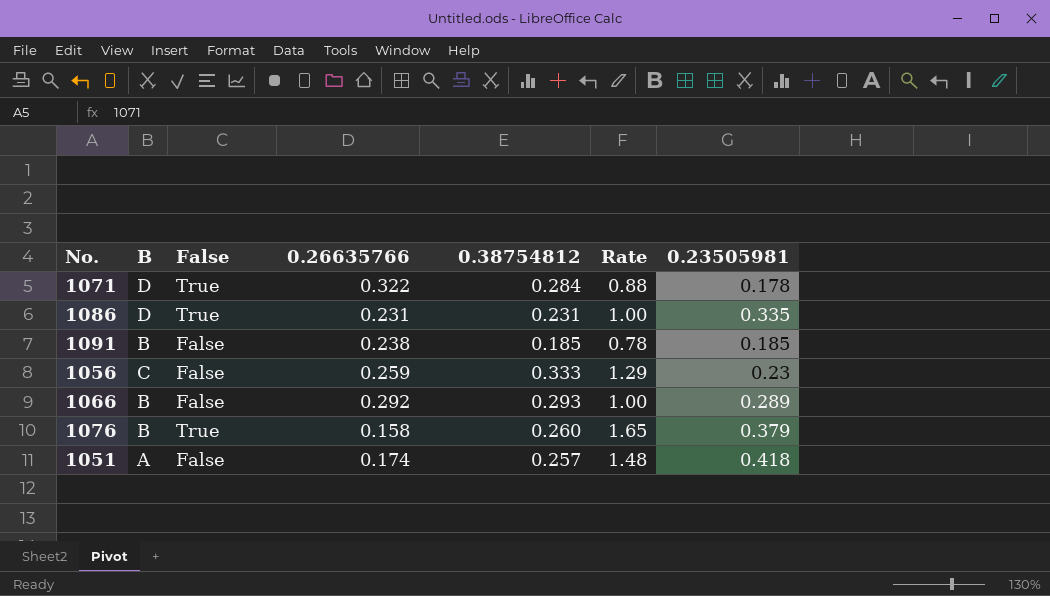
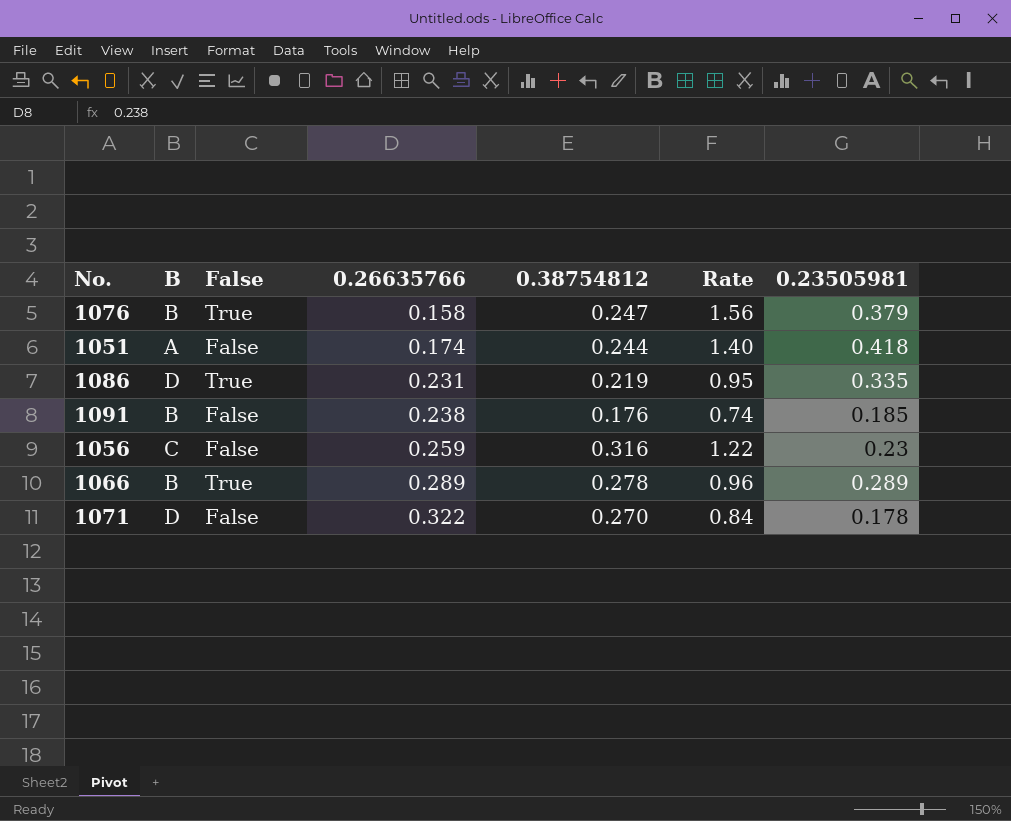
row order: none -> 0.26635766 ascending
1076 | 0.38754812: 0.260 -> 0.247
1076 | Rate: 1.65 -> 1.56
1051 | 0.38754812: 0.257 -> 0.244
1051 | Rate: 1.48 -> 1.40
1086 | 0.38754812: 0.231 -> 0.219
1086 | Rate: 1.00 -> 0.95
1091 | 0.38754812: 0.185 -> 0.176
1091 | Rate: 0.78 -> 0.74
1056 | 0.38754812: 0.333 -> 0.316
1056 | Rate: 1.29 -> 1.22
1066 | False: False -> True
1066 | 0.26635766: 0.292 -> 0.289
1066 | 0.38754812: 0.293 -> 0.278
1066 | Rate: 1.00 -> 0.96
1071 | False: True -> False
1071 | 0.38754812: 0.284 -> 0.270
1071 | Rate: 0.88 -> 0.84

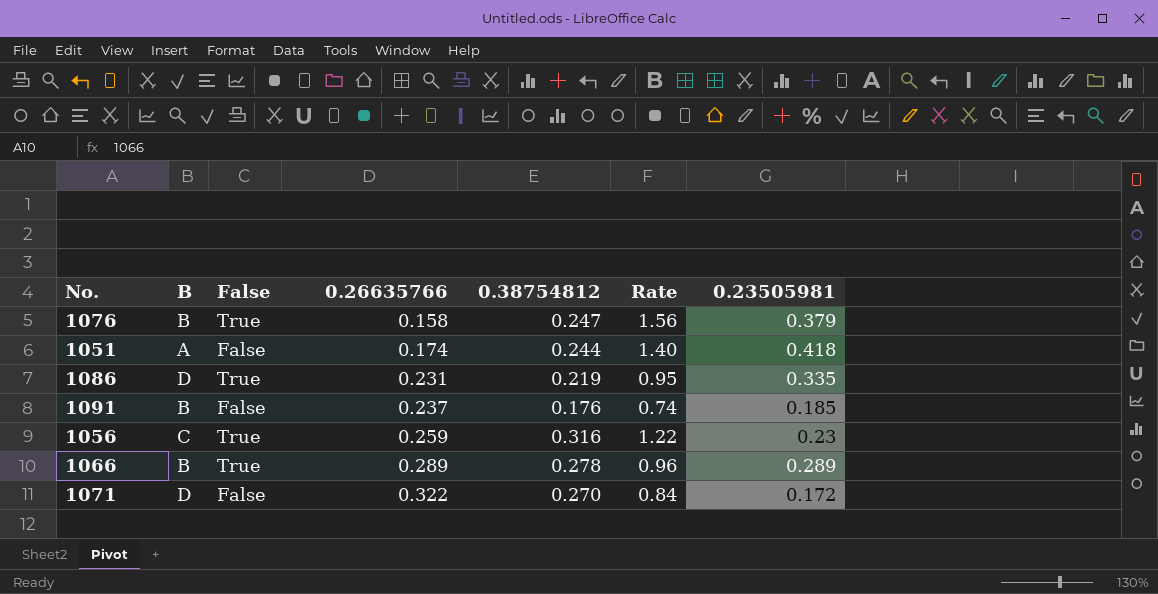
1091 | 0.26635766: 0.238 -> 0.237
1056 | False: False -> True
1071 | 0.23505981: 0.178 -> 0.172

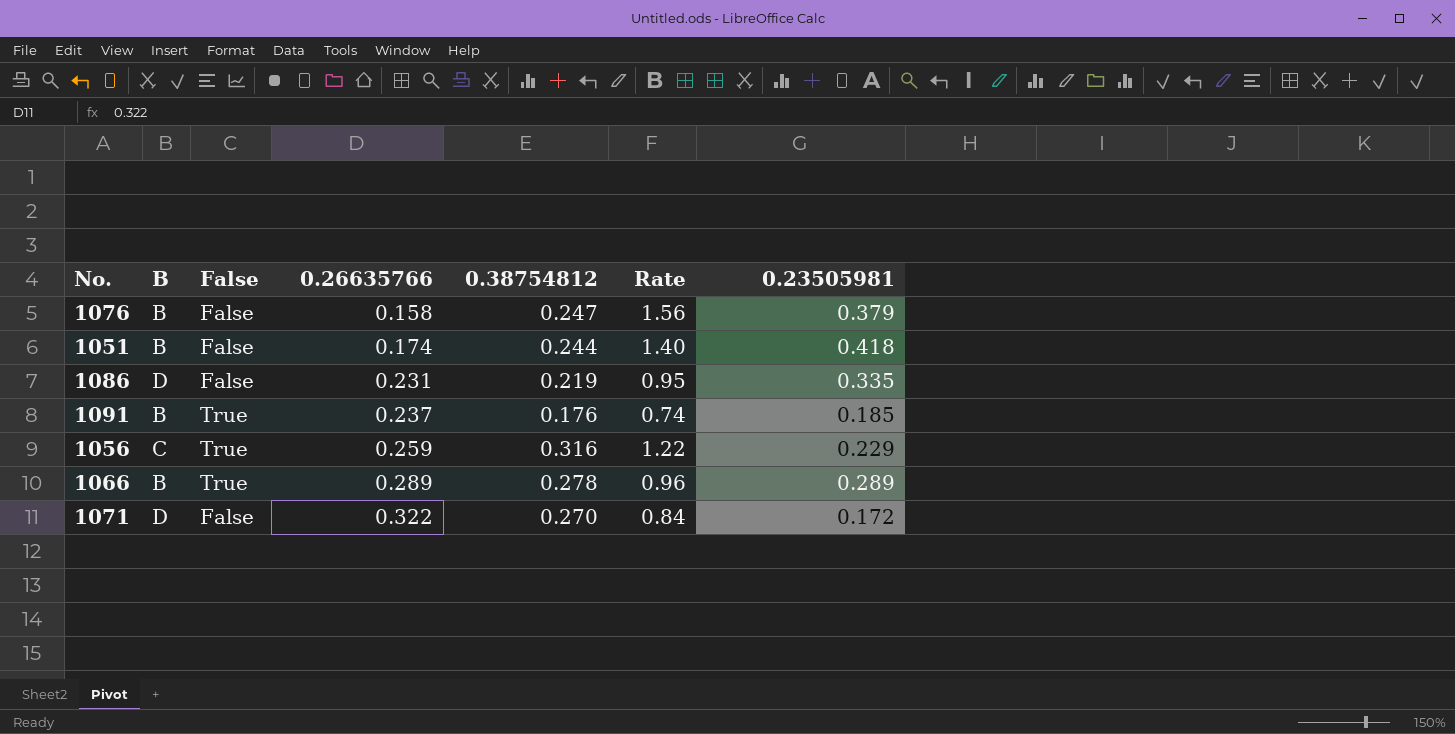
1076 | False: True -> False
1051 | B: A -> B
1086 | False: True -> False
1091 | False: False -> True
1056 | 0.23505981: 0.23 -> 0.229

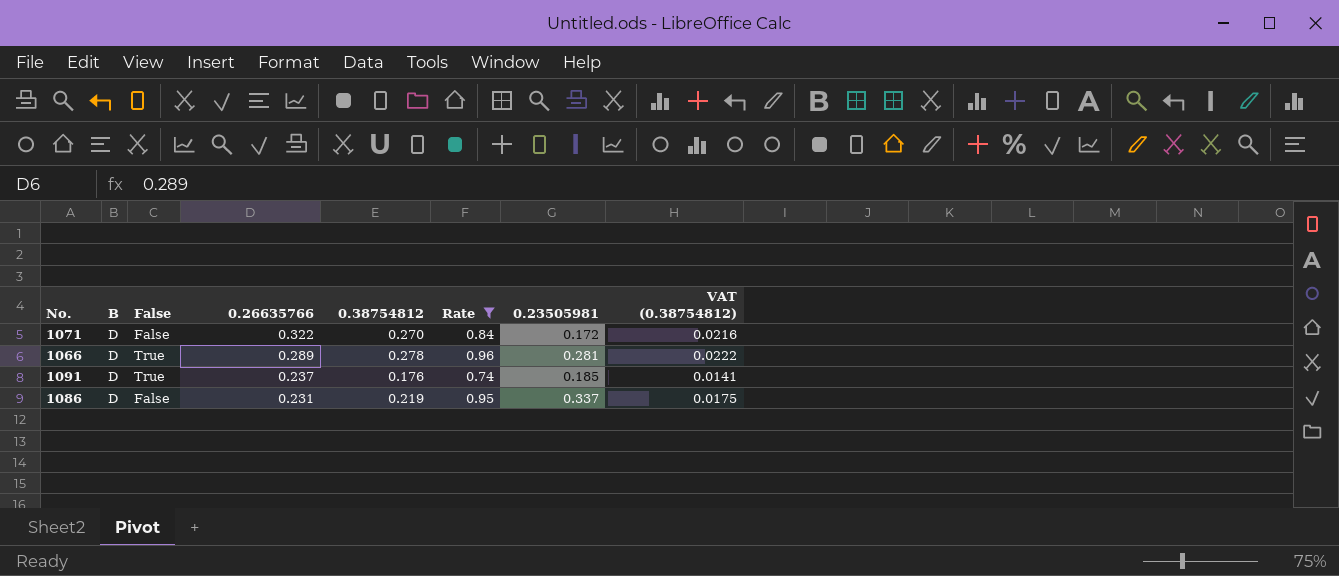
filter: none -> Rate <= 0.96
row order: 0.26635766 ascending -> 0.26635766 descending
column VAT (0.38754812) | formula: none -> [0.38754812] * 0.08
1066 | B: B -> D
1066 | 0.23505981: 0.289 -> 0.281
1091 | B: B -> D
1086 | 0.23505981: 0.335 -> 0.337

